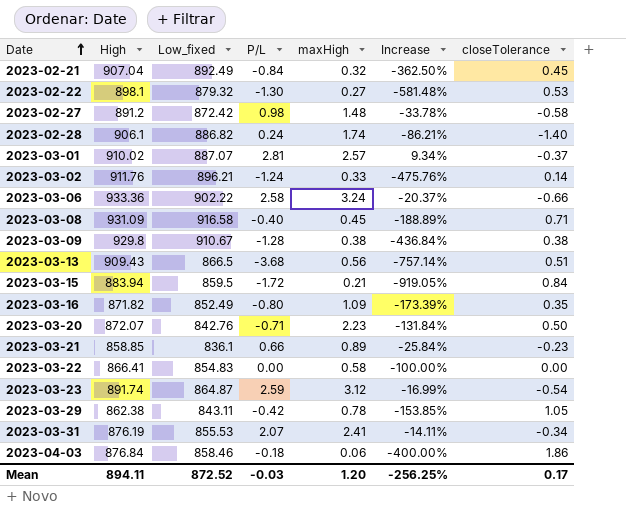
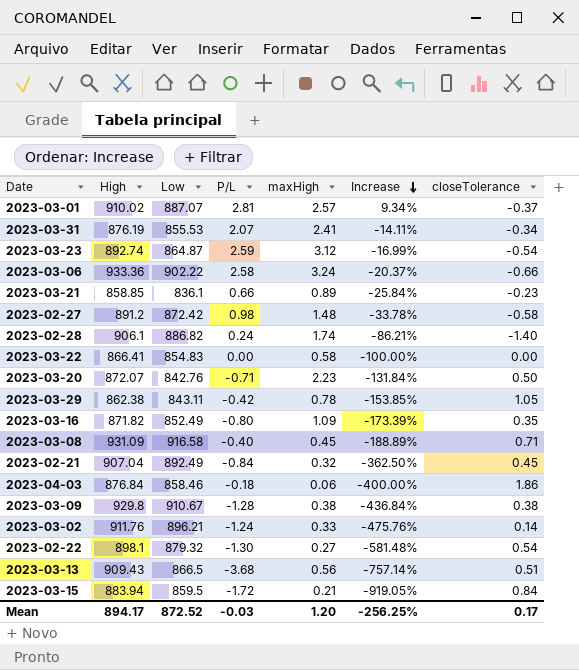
row order: Date ascending -> Increase descending
column name: Low_fixed -> Low
2023-03-23 | High: 891.74 -> 892.74
2023-02-22 | closeTolerance: 0.53 -> 0.54
Mean | High: 894.11 -> 894.17

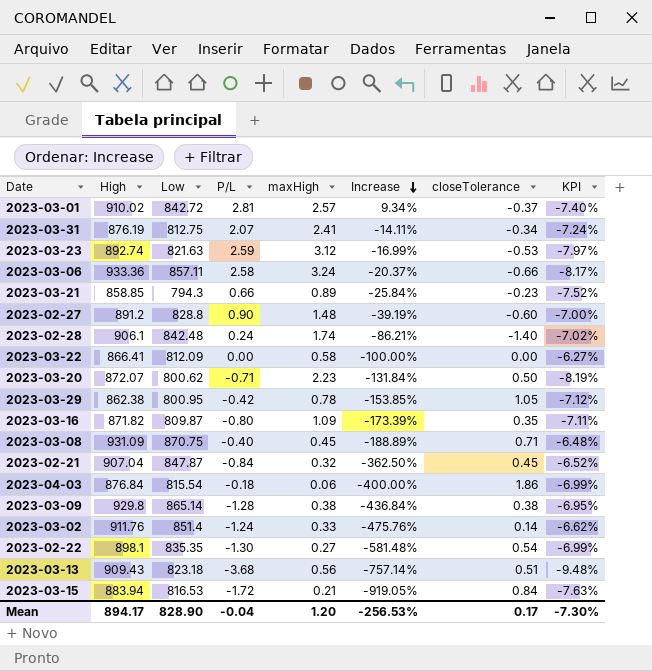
column KPI | formula: none -> ([Low] - [High]) / [High]
2023-03-01 | Low: 887.07 -> 842.72
2023-03-31 | Low: 855.53 -> 812.75
2023-03-23 | Low: 864.87 -> 821.63
2023-03-23 | closeTolerance: -0.54 -> -0.53
2023-03-06 | Low: 902.22 -> 857.11
2023-03-21 | Low: 836.1 -> 794.3
2023-02-27 | Low: 872.42 -> 828.8
2023-02-27 | P/L: 0.98 -> 0.90
2023-02-27 | Increase: -33.78% -> -39.19%
2023-02-27 | closeTolerance: -0.58 -> -0.60
2023-02-28 | Low: 886.82 -> 842.48
2023-03-22 | Low: 854.83 -> 812.09
2023-03-20 | Low: 842.76 -> 800.62
2023-03-29 | Low: 843.11 -> 800.95
2023-03-16 | Low: 852.49 -> 809.87
2023-03-08 | Low: 916.58 -> 870.75
2023-02-21 | Low: 892.49 -> 847.87
2023-04-03 | Low: 858.46 -> 815.54
2023-03-09 | Low: 910.67 -> 865.14
2023-03-02 | Low: 896.21 -> 851.4
2023-02-22 | Low: 879.32 -> 835.35
2023-03-13 | Low: 866.5 -> 823.18
2023-03-15 | Low: 859.5 -> 816.53
Mean | Low: 872.52 -> 828.90
Mean | P/L: -0.03 -> -0.04
Mean | Increase: -256.25% -> -256.53%

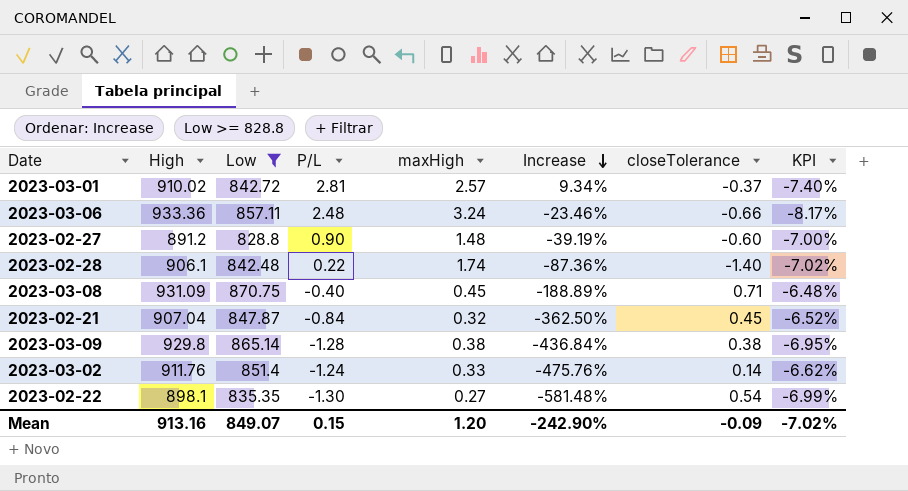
filter: none -> Low >= 828.8
2023-03-06 | P/L: 2.58 -> 2.48
2023-03-06 | Increase: -20.37% -> -23.46%
2023-02-28 | P/L: 0.24 -> 0.22
2023-02-28 | Increase: -86.21% -> -87.36%
Mean | High: 894.17 -> 913.16
Mean | Low: 828.90 -> 849.07
Mean | P/L: -0.04 -> 0.15
Mean | Increase: -256.53% -> -242.90%
Mean | closeTolerance: 0.17 -> -0.09
Mean | KPI: -7.30% -> -7.02%

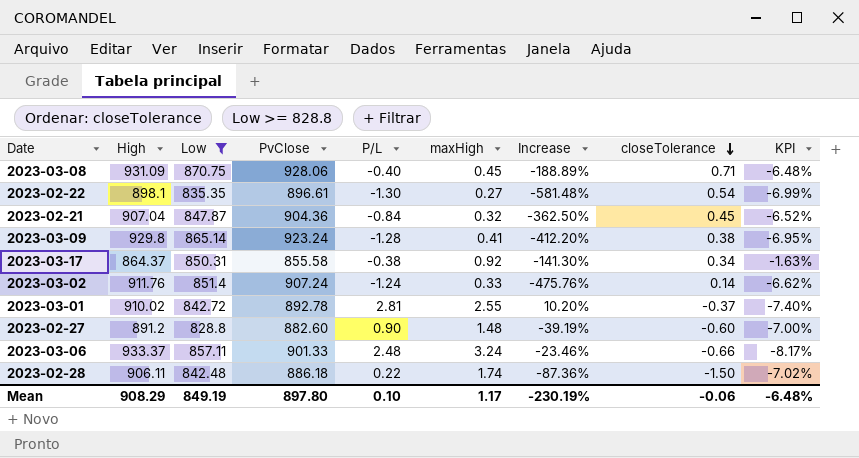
row order: Increase descending -> closeTolerance descending
column PvClose | position: none -> 4
2023-03-09 | maxHigh: 0.38 -> 0.41
2023-03-09 | Increase: -436.84% -> -412.20%
row 2023-03-17: none -> 864.37 | 850.31 | 855.58 | -0.38 | 0.92 | -141.30% | 0.34 | -1.63%
2023-03-01 | maxHigh: 2.57 -> 2.55
2023-03-01 | Increase: 9.34% -> 10.20%
2023-03-06 | High: 933.36 -> 933.37
2023-02-28 | High: 906.1 -> 906.11
2023-02-28 | closeTolerance: -1.40 -> -1.50
Mean | High: 913.16 -> 908.29
Mean | Low: 849.07 -> 849.19
Mean | P/L: 0.15 -> 0.10
Mean | maxHigh: 1.20 -> 1.17
Mean | Increase: -242.90% -> -230.19%
Mean | closeTolerance: -0.09 -> -0.06
Mean | KPI: -7.02% -> -6.48%

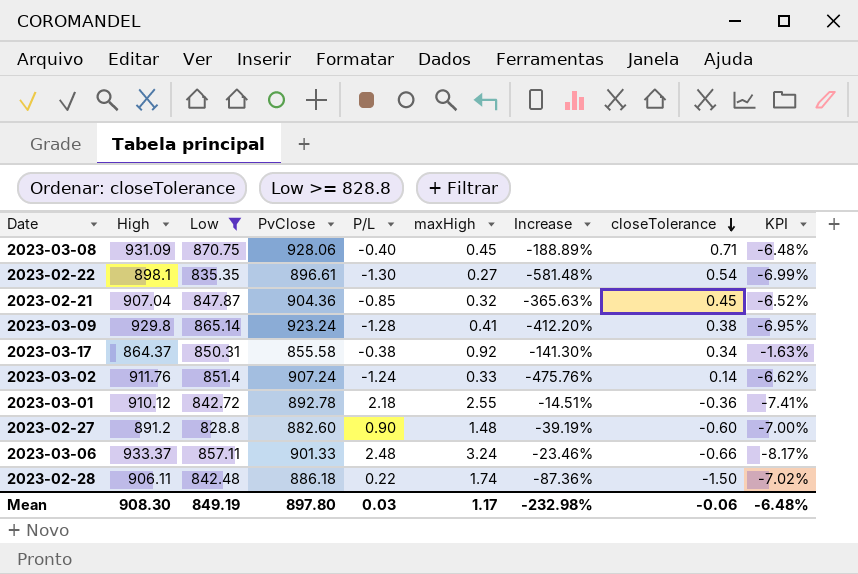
2023-02-21 | P/L: -0.84 -> -0.85
2023-02-21 | Increase: -362.50% -> -365.63%
2023-03-01 | High: 910.02 -> 910.12
2023-03-01 | P/L: 2.81 -> 2.18
2023-03-01 | Increase: 10.20% -> -14.51%
2023-03-01 | closeTolerance: -0.37 -> -0.36
2023-03-01 | KPI: -7.40% -> -7.41%
Mean | High: 908.29 -> 908.30
Mean | P/L: 0.10 -> 0.03
Mean | Increase: -230.19% -> -232.98%

